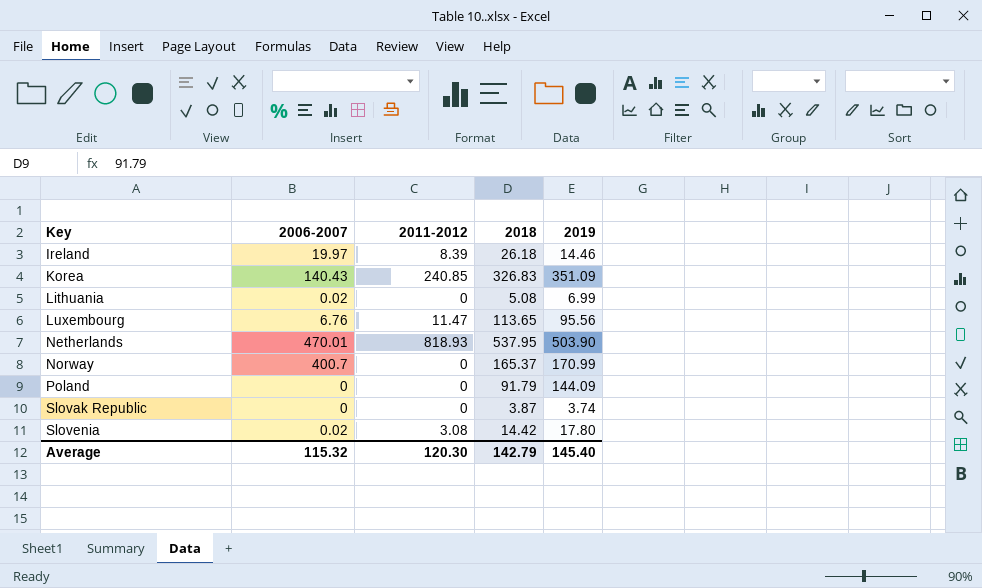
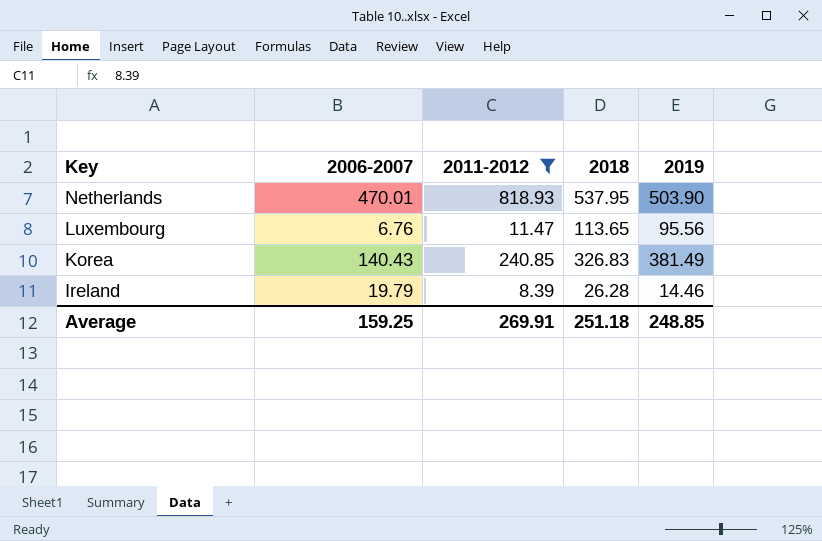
filter: none -> 2011-2012 >= 8.39
row order: Key ascending -> Key descending
Korea | 2019: 351.09 -> 381.49
Ireland | 2006-2007: 19.97 -> 19.79
Ireland | 2018: 26.18 -> 26.28
Average | 2006-2007: 115.32 -> 159.25
Average | 2011-2012: 120.30 -> 269.91
Average | 2018: 142.79 -> 251.18
Average | 2019: 145.40 -> 248.85

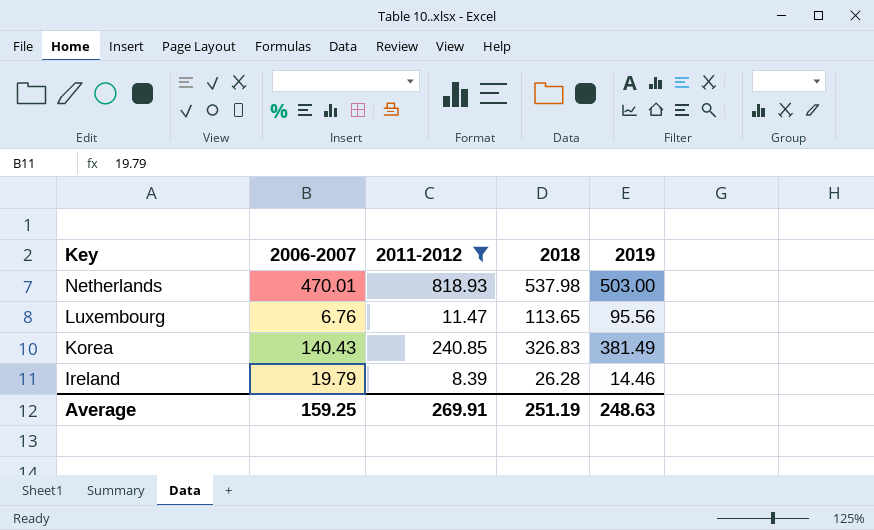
Netherlands | 2018: 537.95 -> 537.98
Netherlands | 2019: 503.90 -> 503.00
Average | 2018: 251.18 -> 251.19
Average | 2019: 248.85 -> 248.63

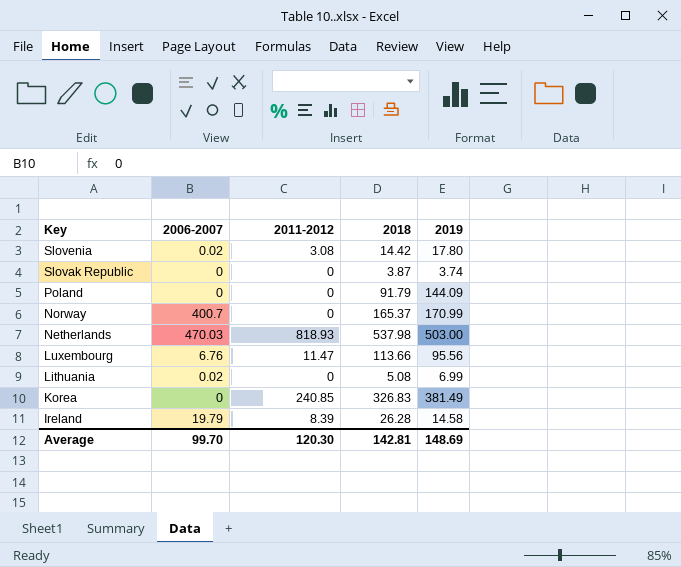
filter: 2011-2012 >= 8.39 -> none
Netherlands | 2006-2007: 470.01 -> 470.03
Luxembourg | 2018: 113.65 -> 113.66
Korea | 2006-2007: 140.43 -> 0
Ireland | 2019: 14.46 -> 14.58
Average | 2006-2007: 159.25 -> 99.70
Average | 2011-2012: 269.91 -> 120.30
Average | 2018: 251.19 -> 142.81
Average | 2019: 248.63 -> 148.69

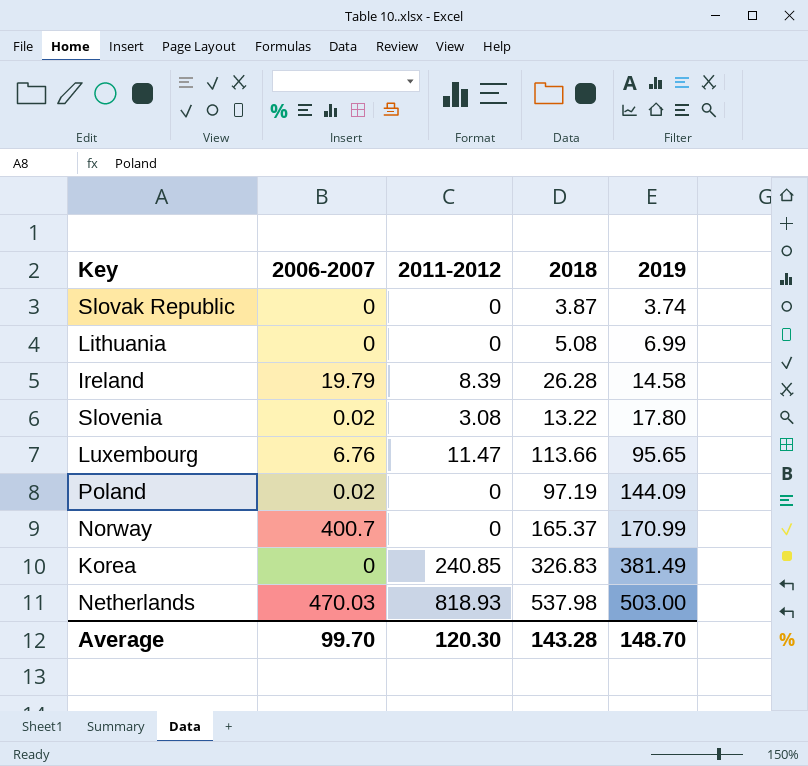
row order: Key descending -> 2019 ascending
Lithuania | 2006-2007: 0.02 -> 0
Slovenia | 2018: 14.42 -> 13.22
Luxembourg | 2019: 95.56 -> 95.65
Poland | 2006-2007: 0 -> 0.02
Poland | 2018: 91.79 -> 97.19
Average | 2018: 142.81 -> 143.28
Average | 2019: 148.69 -> 148.70

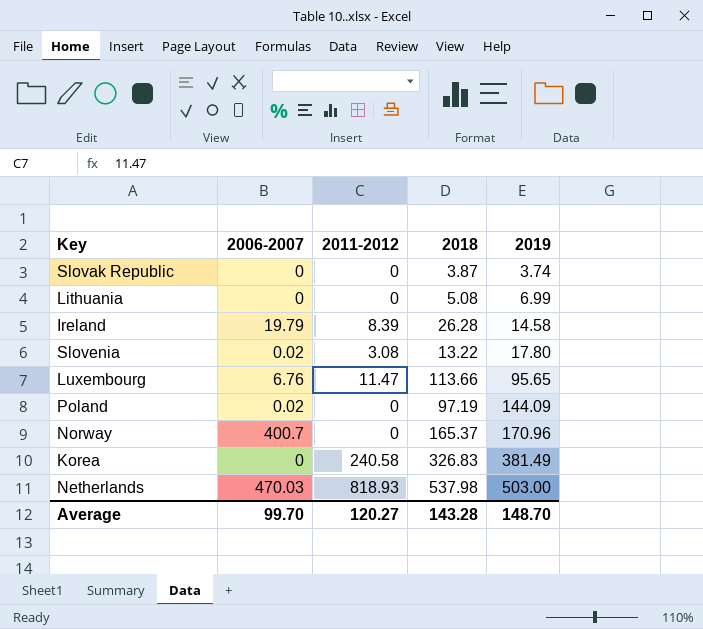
Norway | 2019: 170.99 -> 170.96
Korea | 2011-2012: 240.85 -> 240.58
Average | 2011-2012: 120.30 -> 120.27

